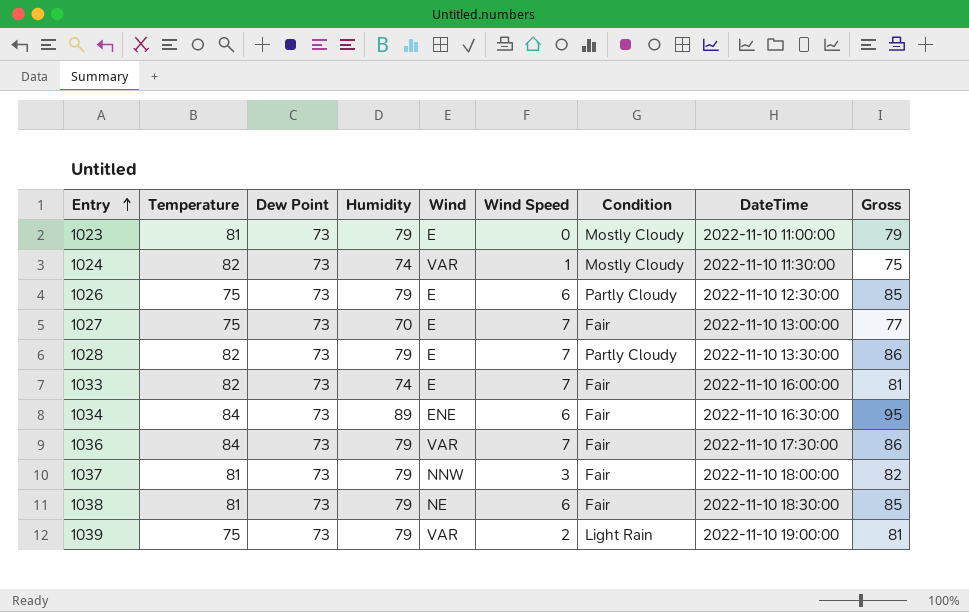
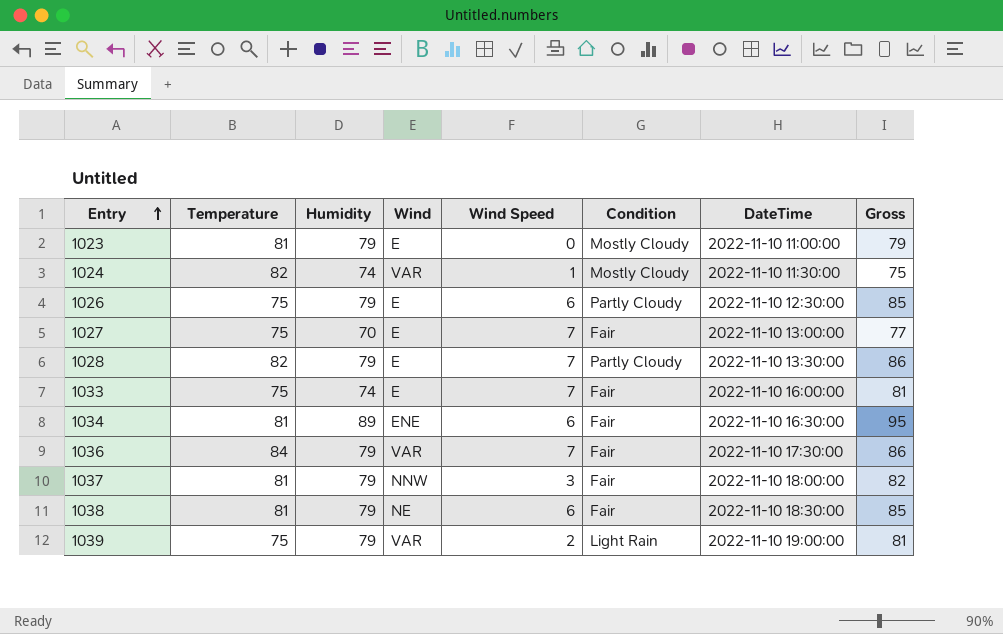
column Dew Point | position: 3 -> none
1033 | Temperature: 82 -> 75
1034 | Temperature: 84 -> 81

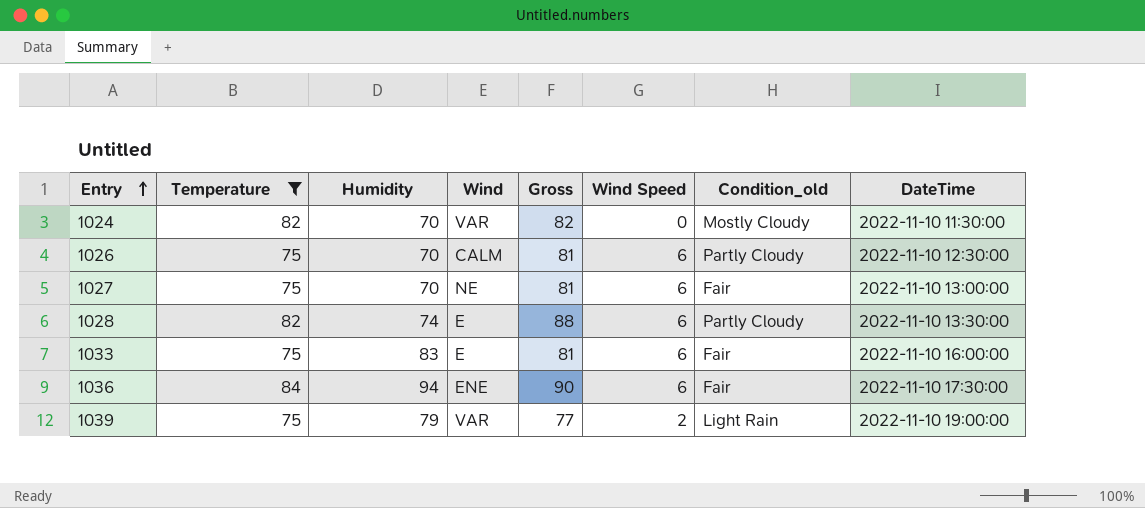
filter: none -> Temperature != 81
column Gross | formula: [Humidity] + [Wind Speed] -> [Temperature] + [Wind Speed]
column Gross | position: 8 -> 5
column name: Condition -> Condition_old
1024 | Humidity: 74 -> 70
1024 | Wind Speed: 1 -> 0
1026 | Humidity: 79 -> 70
1026 | Wind: E -> CALM
1027 | Wind: E -> NE
1027 | Wind Speed: 7 -> 6
1028 | Humidity: 79 -> 74
1028 | Wind Speed: 7 -> 6
1033 | Humidity: 74 -> 83
1033 | Wind Speed: 7 -> 6
1036 | Humidity: 79 -> 94
1036 | Wind: VAR -> ENE
1036 | Wind Speed: 7 -> 6

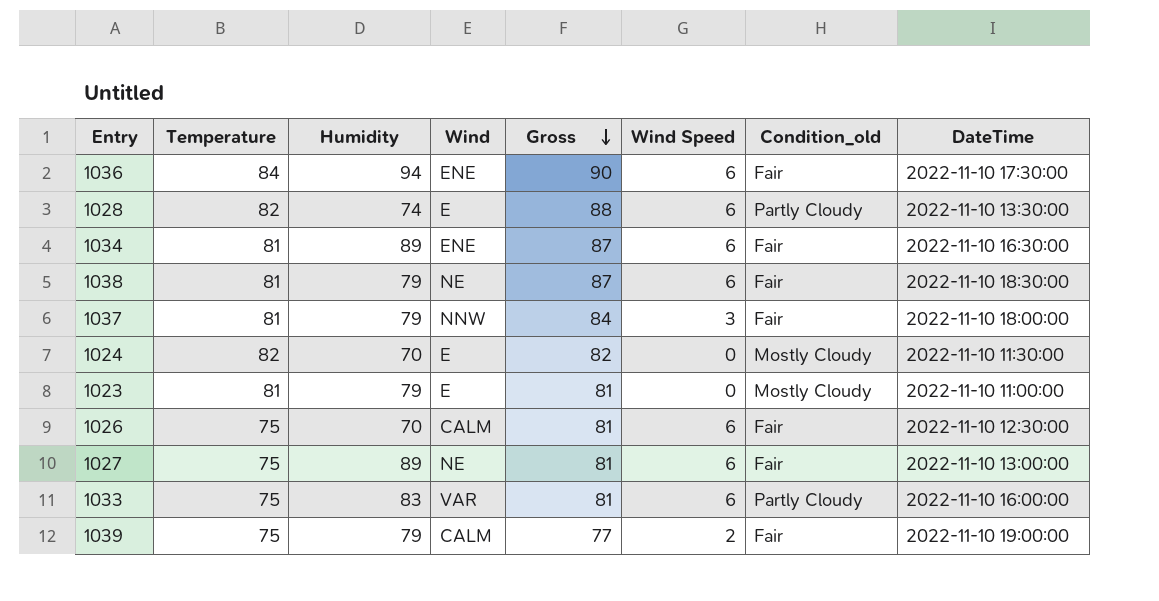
filter: Temperature != 81 -> none
row order: Entry ascending -> Gross descending
1024 | Wind: VAR -> E
1026 | Condition_old: Partly Cloudy -> Fair
1027 | Humidity: 70 -> 89
1033 | Wind: E -> VAR
1033 | Condition_old: Fair -> Partly Cloudy
1039 | Wind: VAR -> CALM
1039 | Condition_old: Light Rain -> Fair

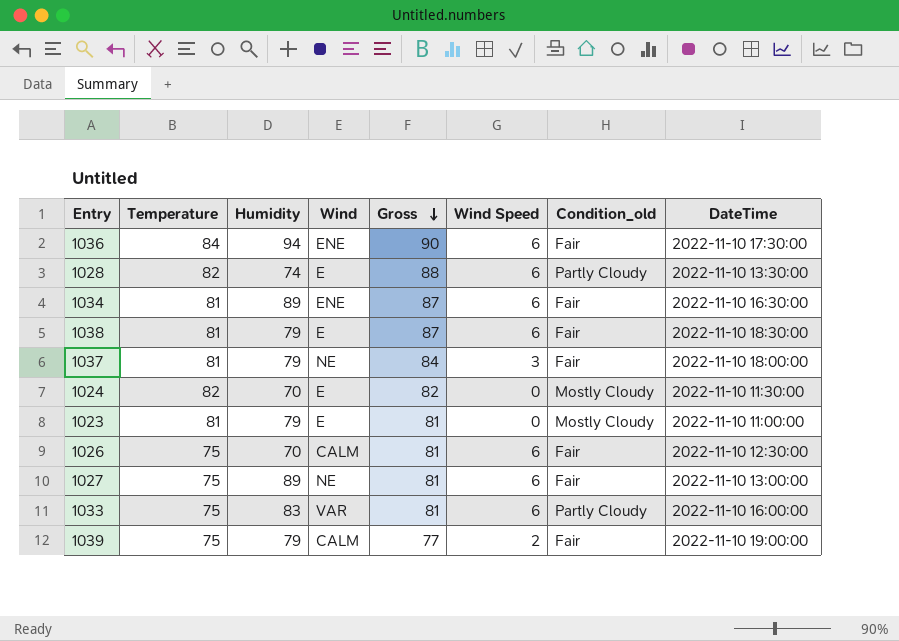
1038 | Wind: NE -> E
1037 | Wind: NNW -> NE

